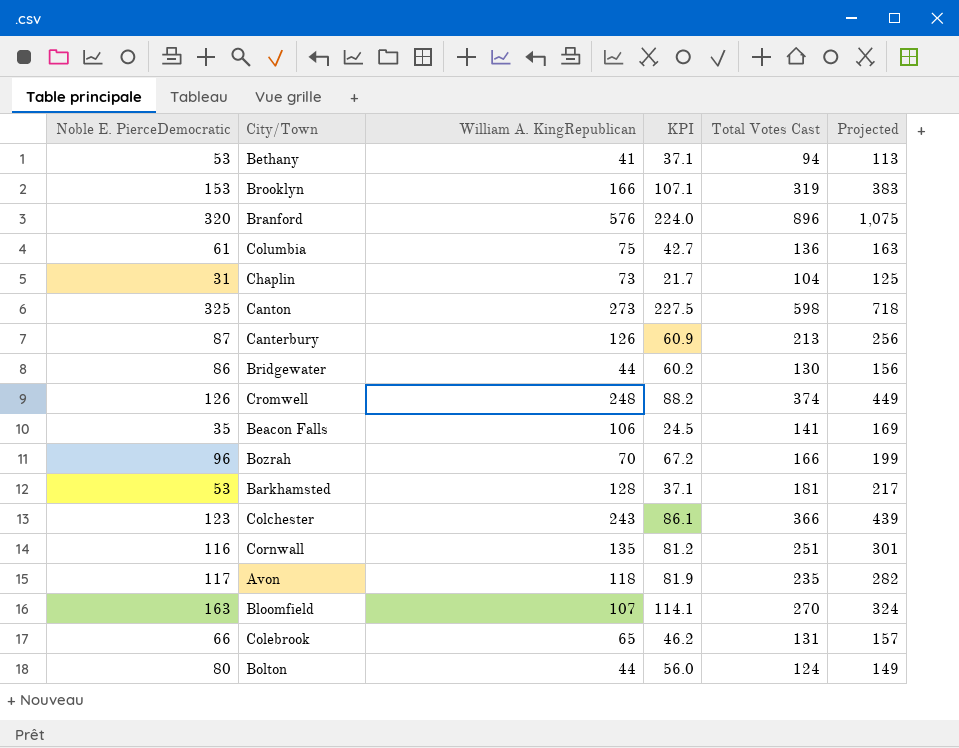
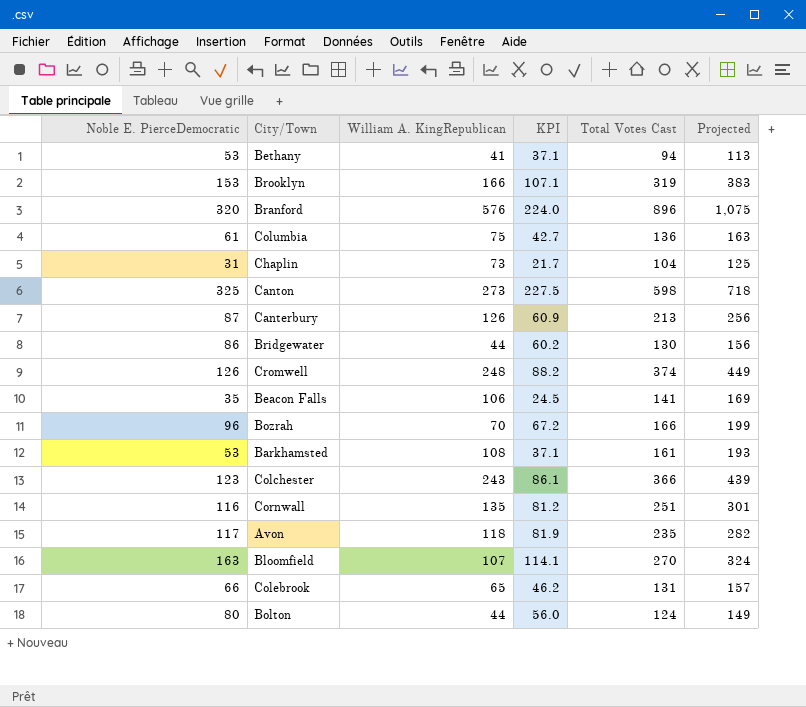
Barkhamsted | William A. KingRepublican: 128 -> 108
Barkhamsted | Total Votes Cast: 181 -> 161
Barkhamsted | Projected: 217 -> 193

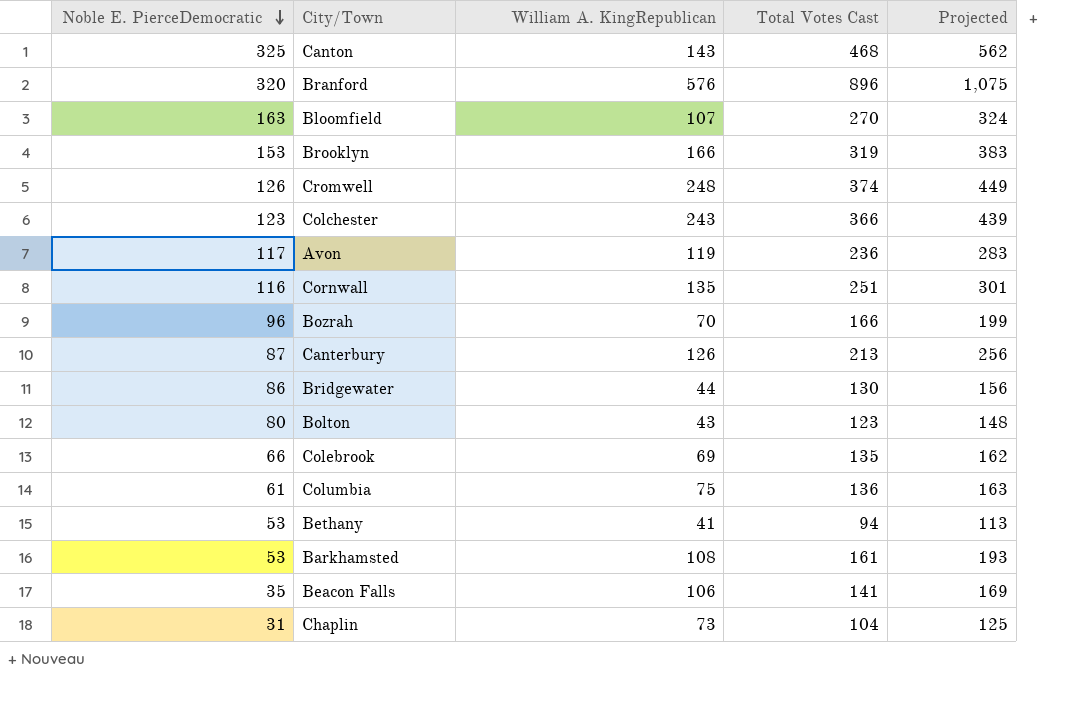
row order: none -> Noble E. PierceDemocratic descending
column KPI | formula: [Noble E. PierceDemocratic] * 0.7 -> none
Canton | William A. KingRepublican: 273 -> 143
Canton | Total Votes Cast: 598 -> 468
Canton | Projected: 718 -> 562
Avon | William A. KingRepublican: 118 -> 119
Avon | Total Votes Cast: 235 -> 236
Avon | Projected: 282 -> 283
Bolton | William A. KingRepublican: 44 -> 43
Bolton | Total Votes Cast: 124 -> 123
Bolton | Projected: 149 -> 148
Colebrook | William A. KingRepublican: 65 -> 69
Colebrook | Total Votes Cast: 131 -> 135
Colebrook | Projected: 157 -> 162

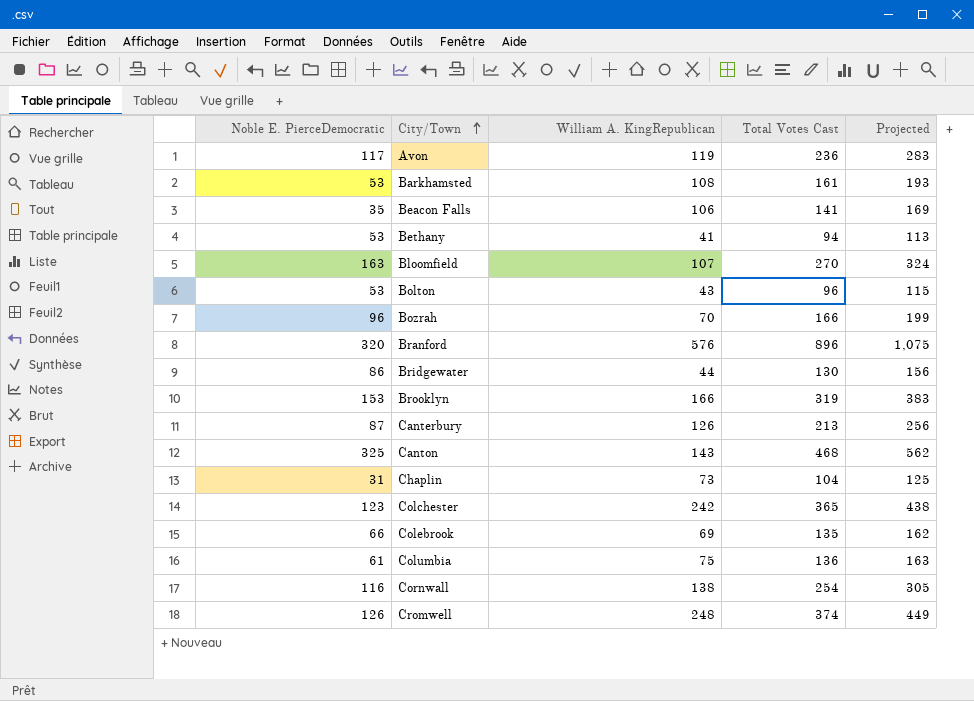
row order: Noble E. PierceDemocratic descending -> City/Town ascending
Bolton | Noble E. PierceDemocratic: 80 -> 53
Bolton | Total Votes Cast: 123 -> 96
Bolton | Projected: 148 -> 115
Colchester | William A. KingRepublican: 243 -> 242
Colchester | Total Votes Cast: 366 -> 365
Colchester | Projected: 439 -> 438
Cornwall | William A. KingRepublican: 135 -> 138
Cornwall | Total Votes Cast: 251 -> 254
Cornwall | Projected: 301 -> 305

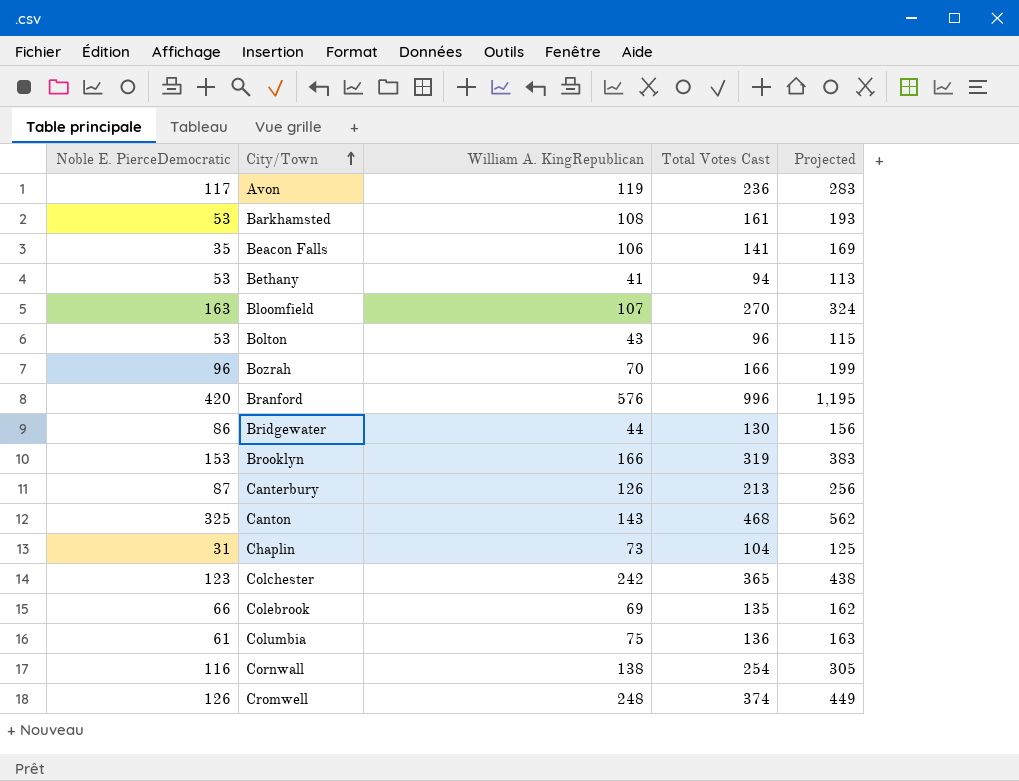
Branford | Noble E. PierceDemocratic: 320 -> 420
Branford | Total Votes Cast: 896 -> 996
Branford | Projected: 1,075 -> 1,195

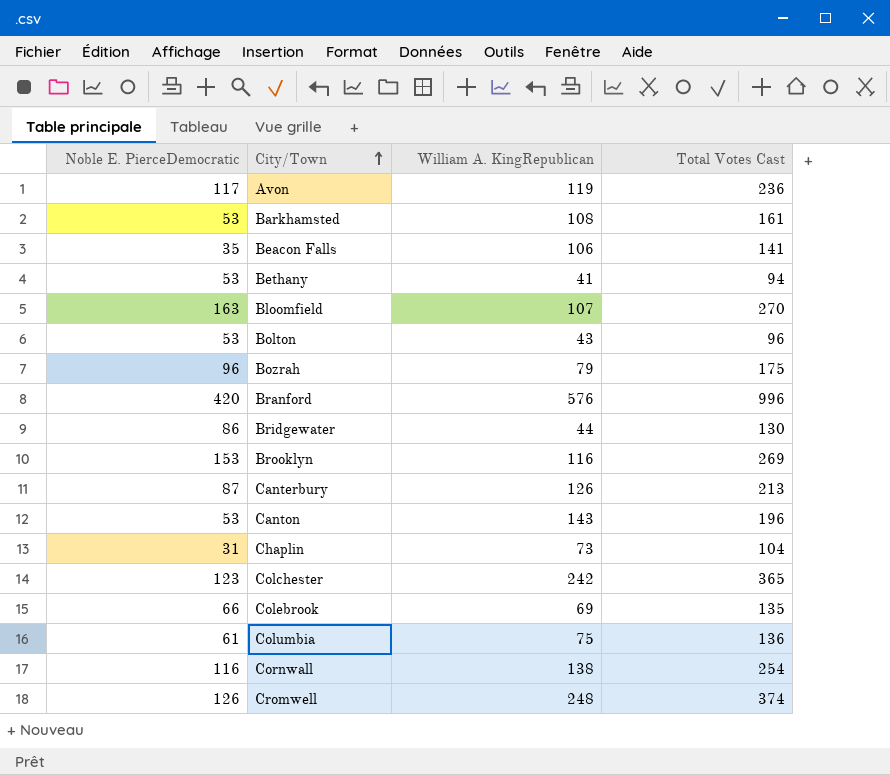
column Projected | formula: [Total Votes Cast] * 1.2 -> none
Bozrah | William A. KingRepublican: 70 -> 79
Bozrah | Total Votes Cast: 166 -> 175
Brooklyn | William A. KingRepublican: 166 -> 116
Brooklyn | Total Votes Cast: 319 -> 269
Canton | Noble E. PierceDemocratic: 325 -> 53
Canton | Total Votes Cast: 468 -> 196

